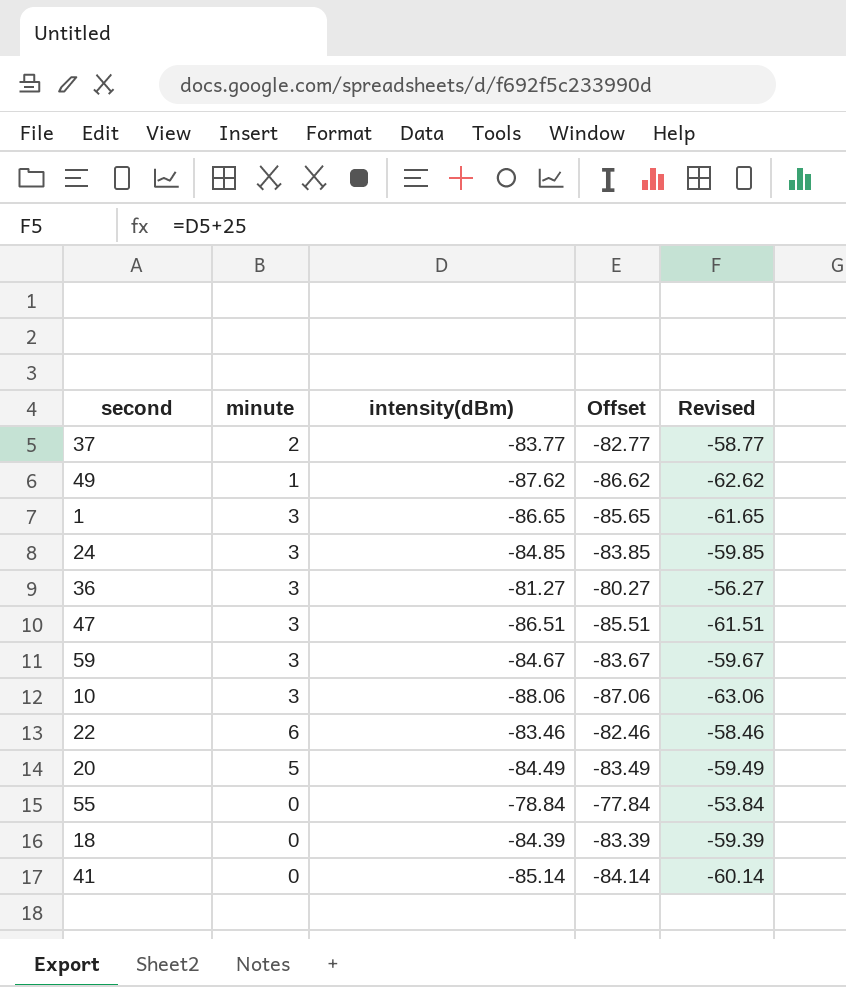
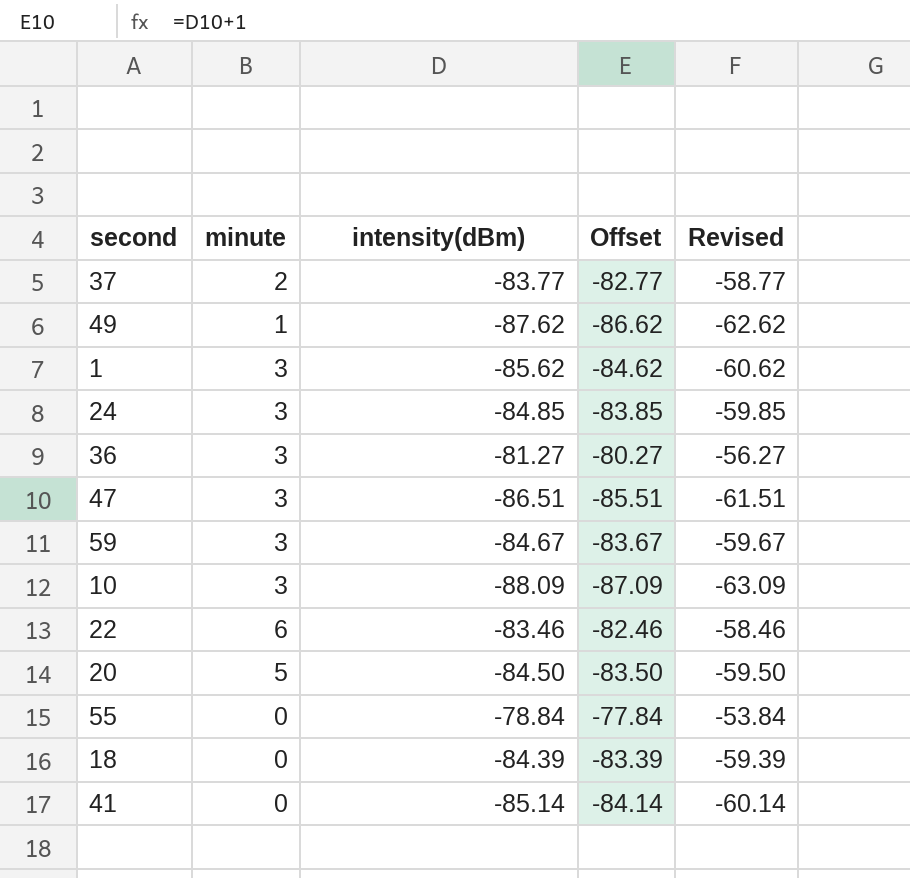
1 | intensity(dBm): -86.65 -> -85.62
1 | Offset: -85.65 -> -84.62
1 | Revised: -61.65 -> -60.62
10 | intensity(dBm): -88.06 -> -88.09
10 | Offset: -87.06 -> -87.09
10 | Revised: -63.06 -> -63.09
20 | intensity(dBm): -84.49 -> -84.50
20 | Offset: -83.49 -> -83.50
20 | Revised: -59.49 -> -59.50

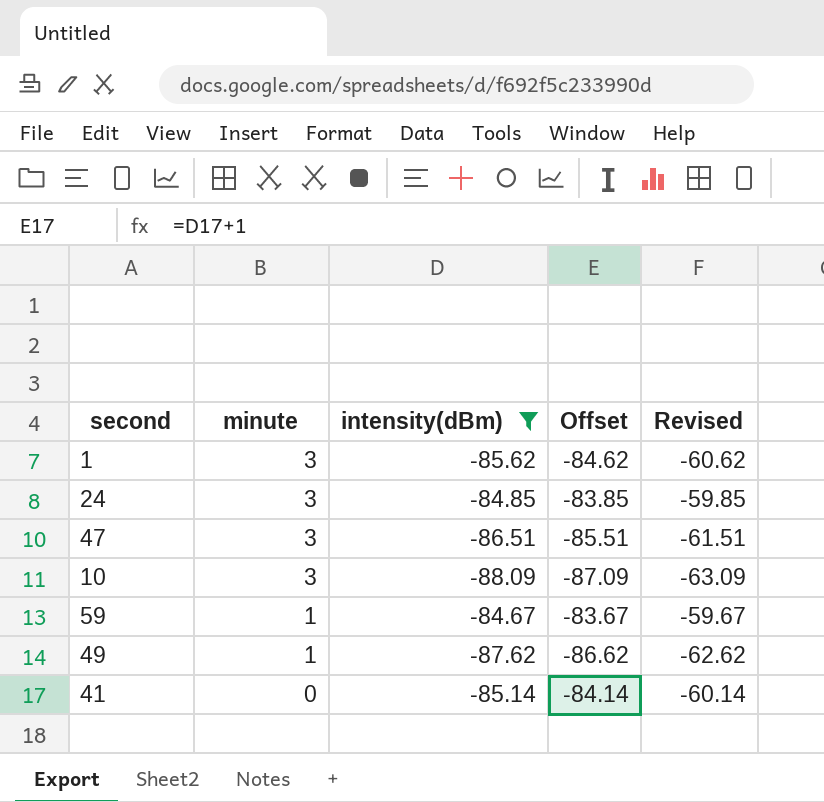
filter: none -> intensity(dBm) <= -84.67
row order: none -> minute descending
59 | minute: 3 -> 1

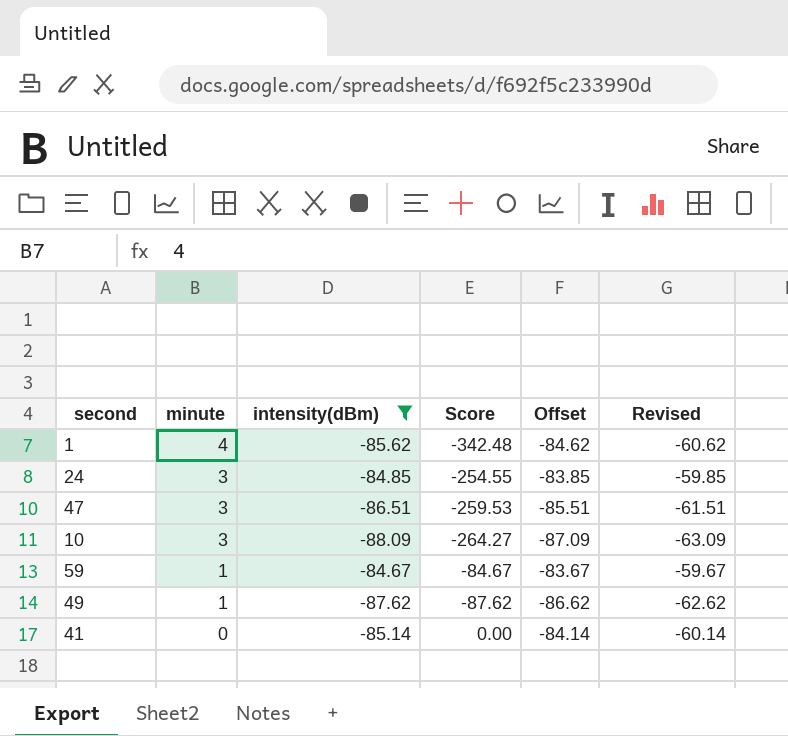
column Score | formula: none -> [minute] * [intensity(dBm)]
1 | minute: 3 -> 4

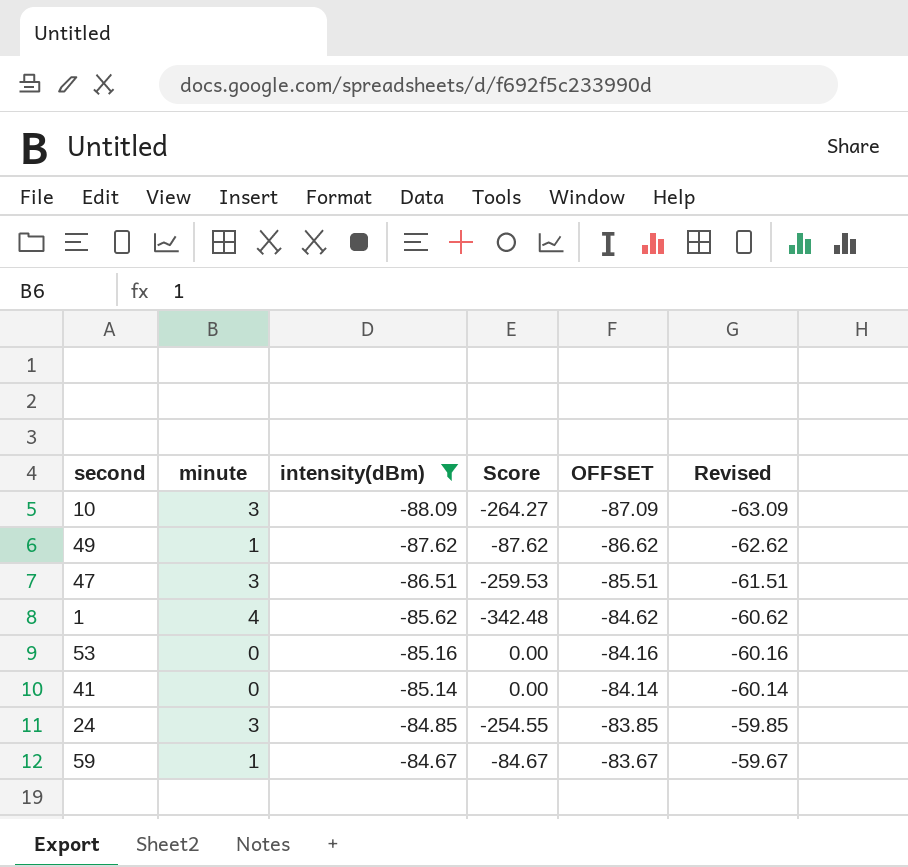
row order: minute descending -> intensity(dBm) ascending
column name: Offset -> OFFSET
row 53: none -> 0 | -85.16 | 0.00 | -84.16 | -60.16

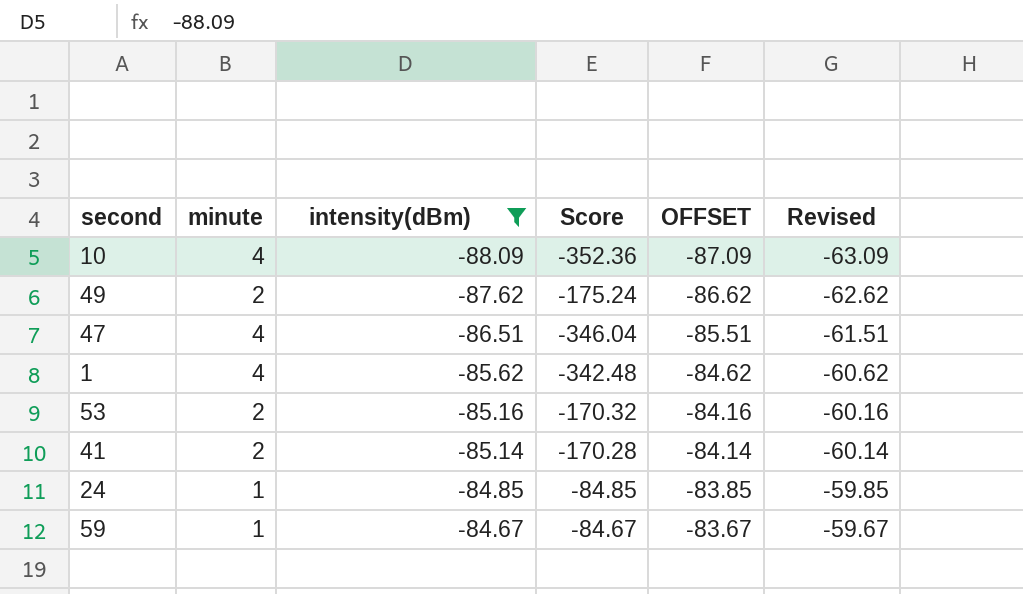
10 | minute: 3 -> 4
10 | Score: -264.27 -> -352.36
49 | minute: 1 -> 2
49 | Score: -87.62 -> -175.24
47 | minute: 3 -> 4
47 | Score: -259.53 -> -346.04
53 | minute: 0 -> 2
53 | Score: 0.00 -> -170.32
41 | minute: 0 -> 2
41 | Score: 0.00 -> -170.28
24 | minute: 3 -> 1
24 | Score: -254.55 -> -84.85

